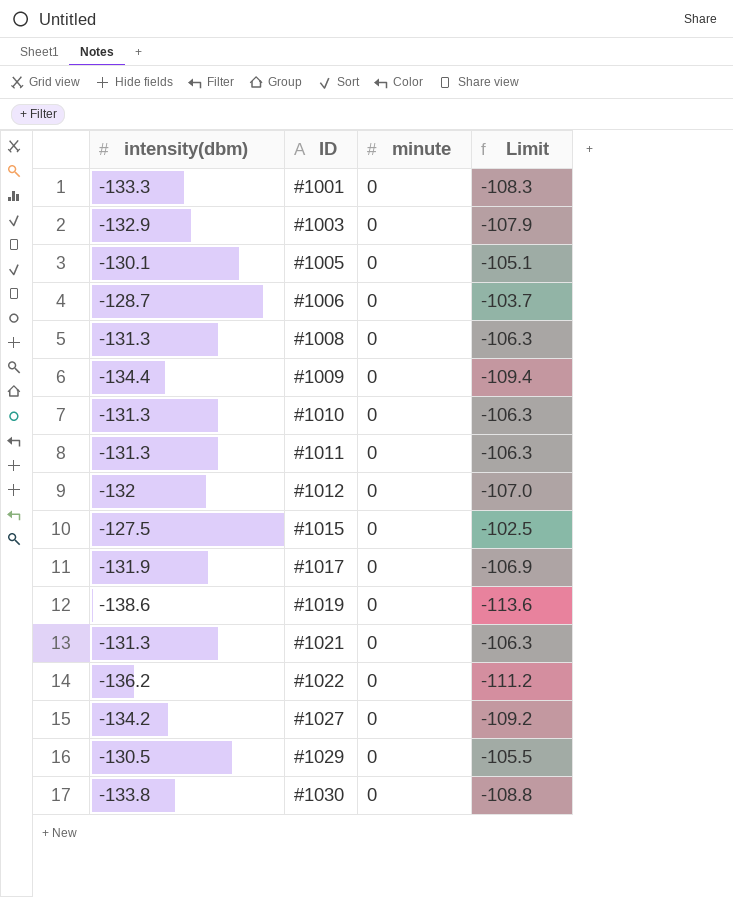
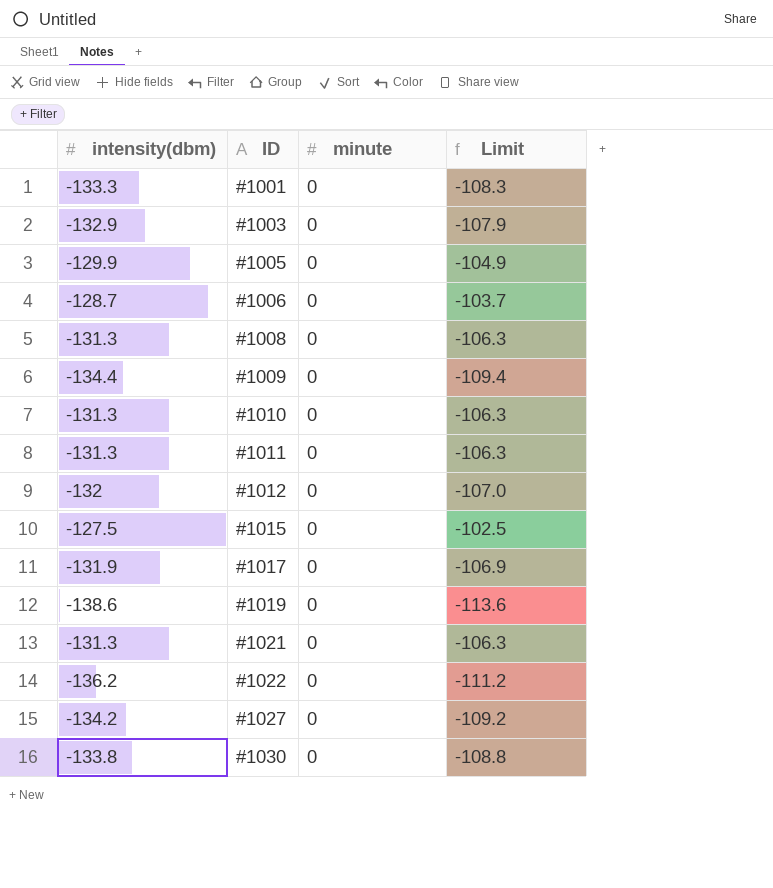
row #1029: -130.5 | 0 | -105.5 -> none
#1005 | intensity(dbm): -130.1 -> -129.9
#1005 | Limit: -105.1 -> -104.9

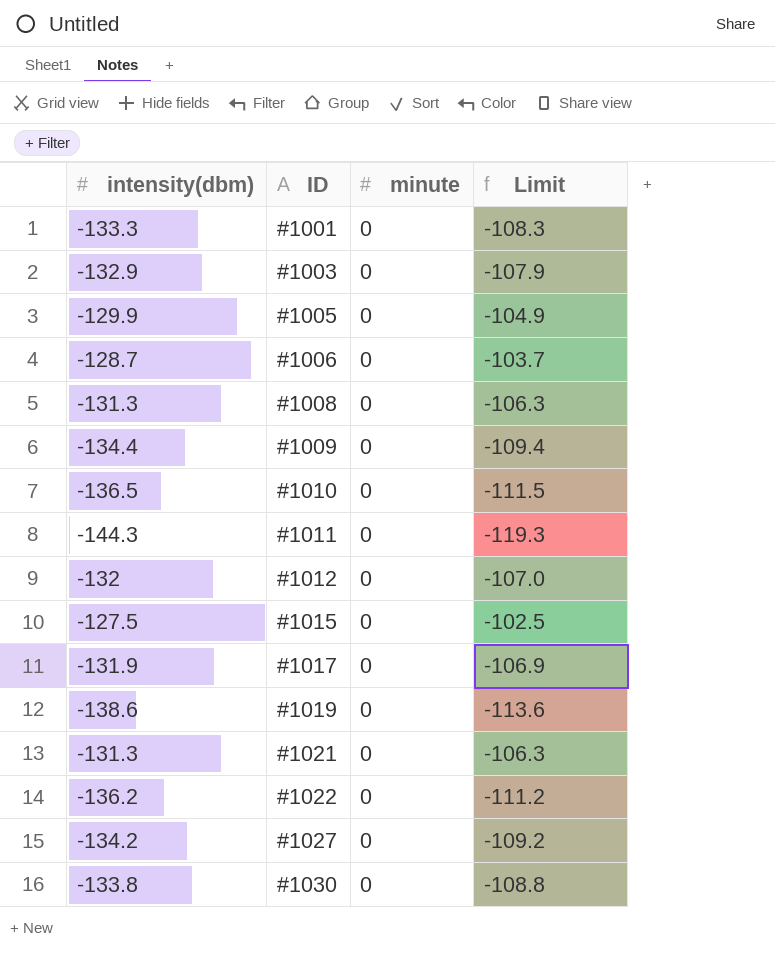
#1010 | intensity(dbm): -131.3 -> -136.5
#1010 | Limit: -106.3 -> -111.5
#1011 | intensity(dbm): -131.3 -> -144.3
#1011 | Limit: -106.3 -> -119.3

